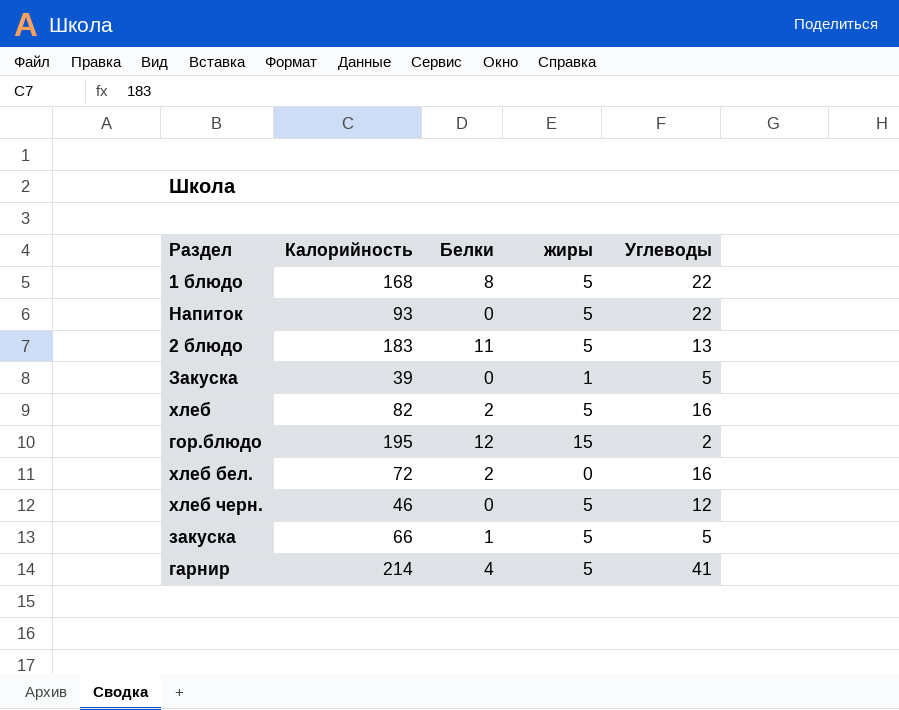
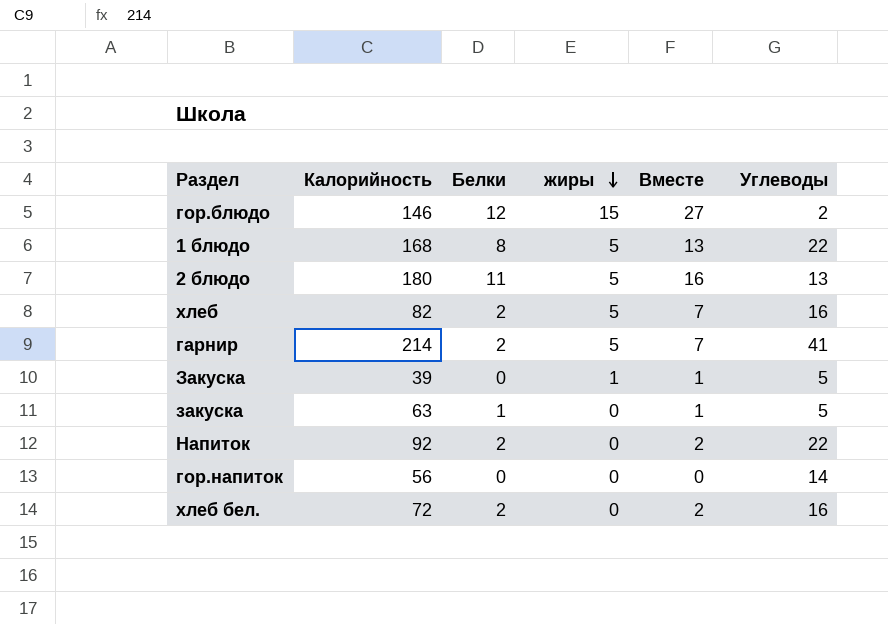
row order: none -> жиры descending
column Вместе | formula: none -> [Белки] + [жиры]
row хлеб черн.: 46 | 0 | 5 | 12 -> none
гор.блюдо | Калорийность: 195 -> 146
2 блюдо | Калорийность: 183 -> 180
гарнир | Белки: 4 -> 2
закуска | Калорийность: 66 -> 63
закуска | жиры: 5 -> 0
Напиток | Калорийность: 93 -> 92
Напиток | Белки: 0 -> 2
Напиток | жиры: 5 -> 0
row гор.напиток: none -> 56 | 0 | 0 | 0 | 14

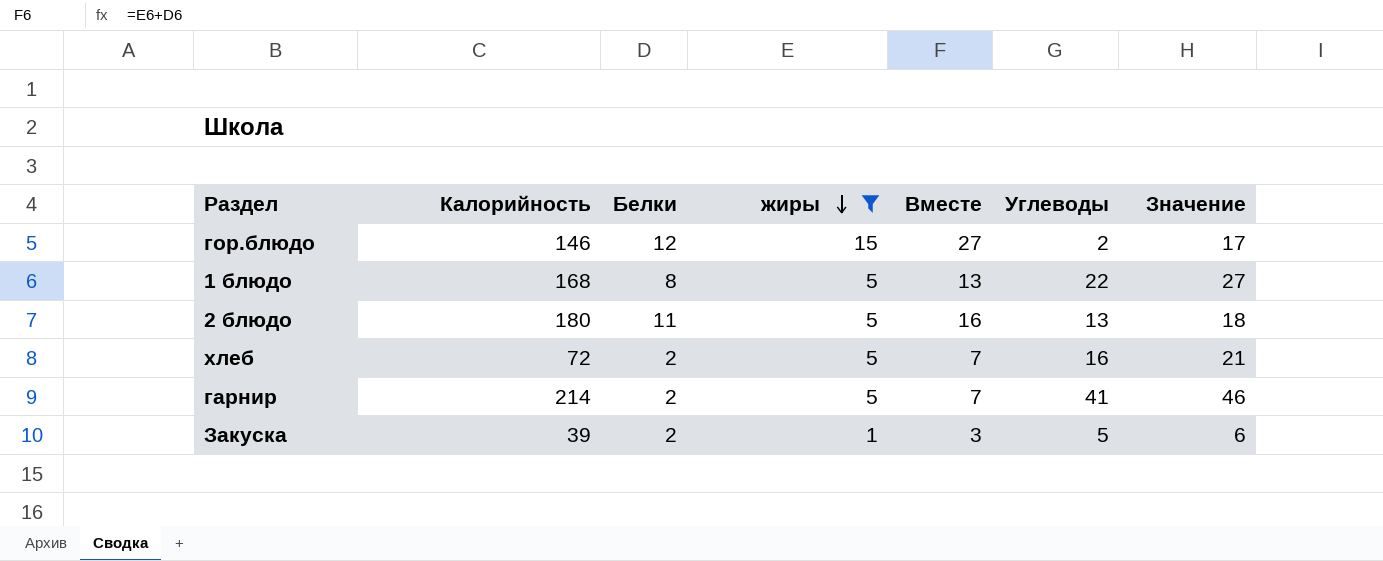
filter: none -> жиры != 0
column Значение | formula: none -> [жиры] + [Углеводы]
хлеб | Калорийность: 82 -> 72
Закуска | Белки: 0 -> 2
Закуска | Вместе: 1 -> 3

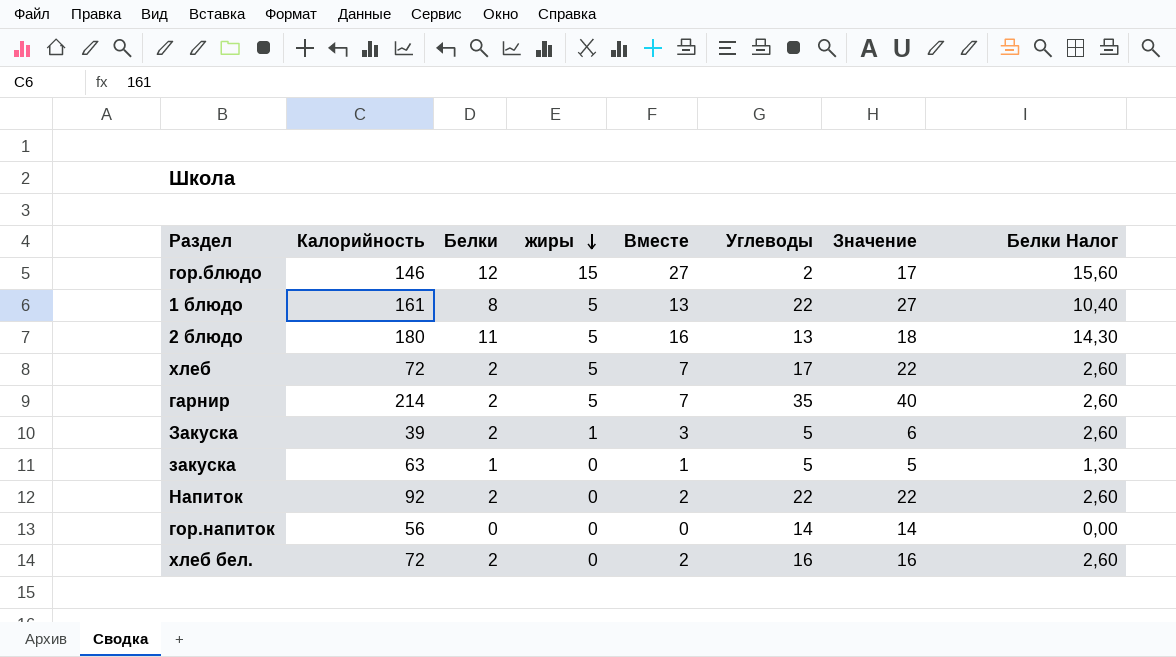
filter: жиры != 0 -> none
column Белки Налог | formula: none -> [Белки] * 1,3
1 блюдо | Калорийность: 168 -> 161
хлеб | Углеводы: 16 -> 17
хлеб | Значение: 21 -> 22
гарнир | Углеводы: 41 -> 35
гарнир | Значение: 46 -> 40

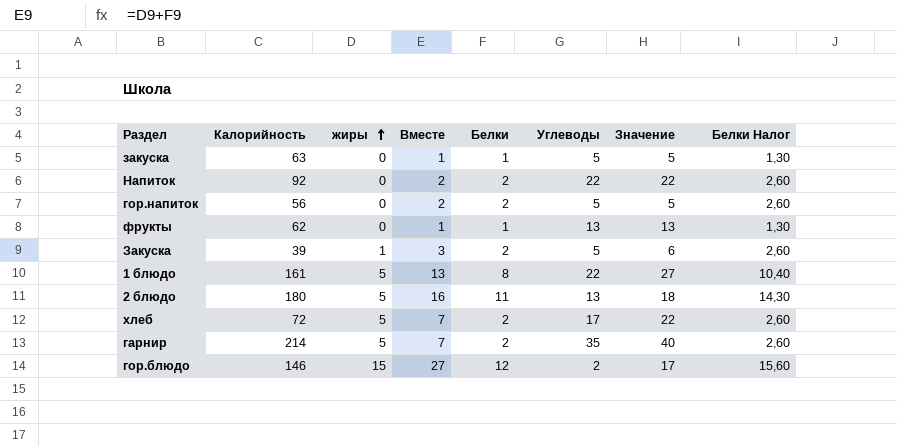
row order: жиры descending -> жиры ascending
column Белки | position: 3 -> 5
row хлеб бел.: 72 | 2 | 0 | 2 | 16 | 16 | 2,60 -> none
гор.напиток | Вместе: 0 -> 2
гор.напиток | Белки: 0 -> 2
гор.напиток | Углеводы: 14 -> 5
гор.напиток | Значение: 14 -> 5
гор.напиток | Белки Налог: 0,00 -> 2,60
row фрукты: none -> 62 | 0 | 1 | 1 | 13 | 13 | 1,30

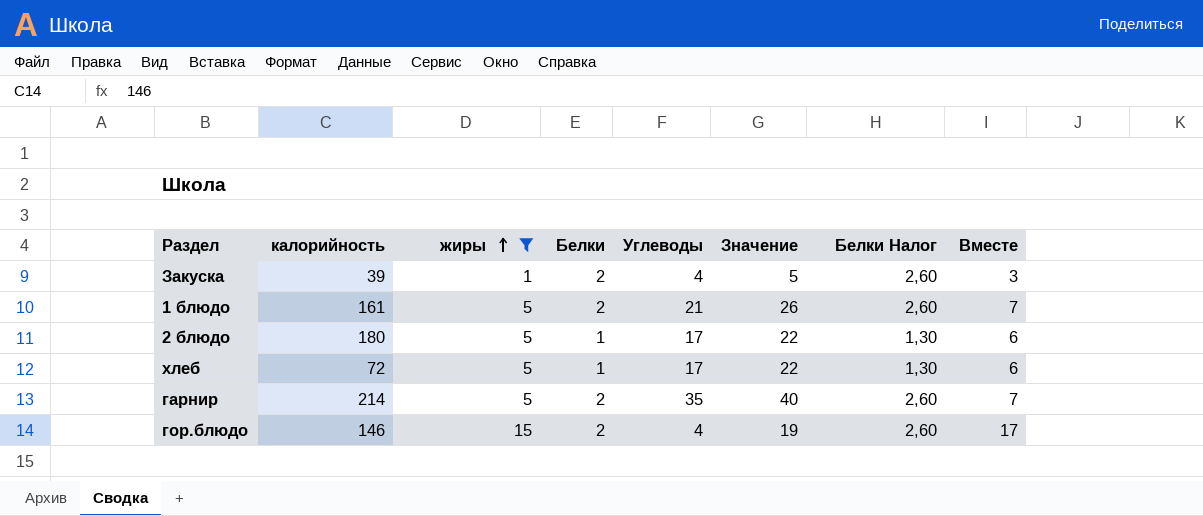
filter: none -> жиры != 0
column name: Калорийность -> калорийность
column Вместе | position: 4 -> 8
Закуска | Углеводы: 5 -> 4
Закуска | Значение: 6 -> 5
1 блюдо | Белки: 8 -> 2
1 блюдо | Углеводы: 22 -> 21
1 блюдо | Значение: 27 -> 26
1 блюдо | Белки Налог: 10,40 -> 2,60
1 блюдо | Вместе: 13 -> 7
2 блюдо | Белки: 11 -> 1
2 блюдо | Углеводы: 13 -> 17
2 блюдо | Значение: 18 -> 22
2 блюдо | Белки Налог: 14,30 -> 1,30
2 блюдо | Вместе: 16 -> 6
хлеб | Белки: 2 -> 1
хлеб | Белки Налог: 2,60 -> 1,30
хлеб | Вместе: 7 -> 6
гор.блюдо | Белки: 12 -> 2
гор.блюдо | Углеводы: 2 -> 4
гор.блюдо | Значение: 17 -> 19
гор.блюдо | Белки Налог: 15,60 -> 2,60
гор.блюдо | Вместе: 27 -> 17

